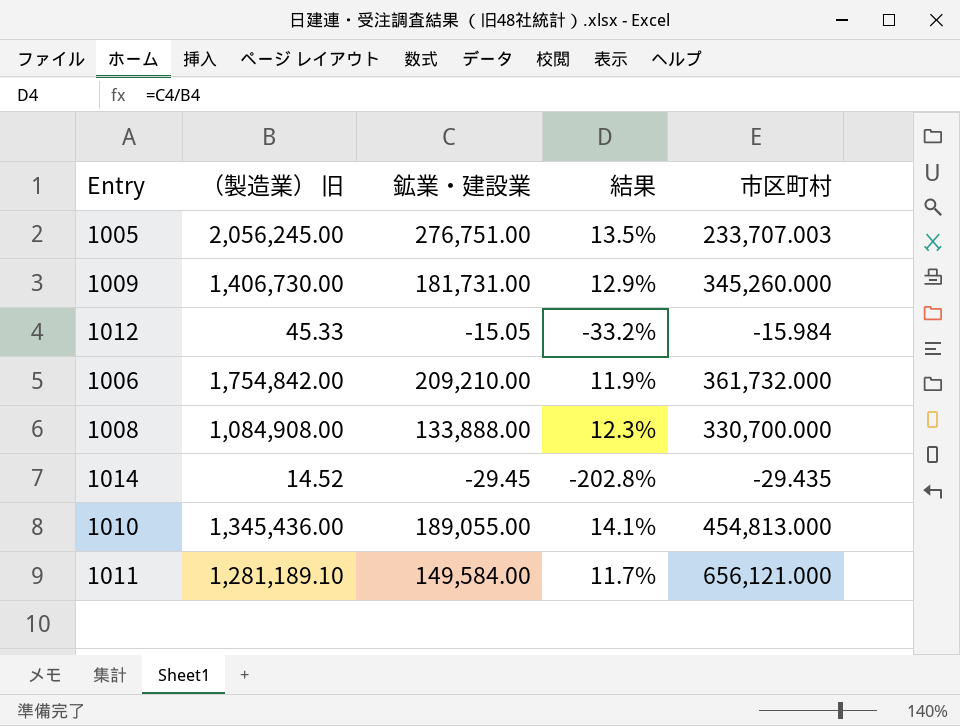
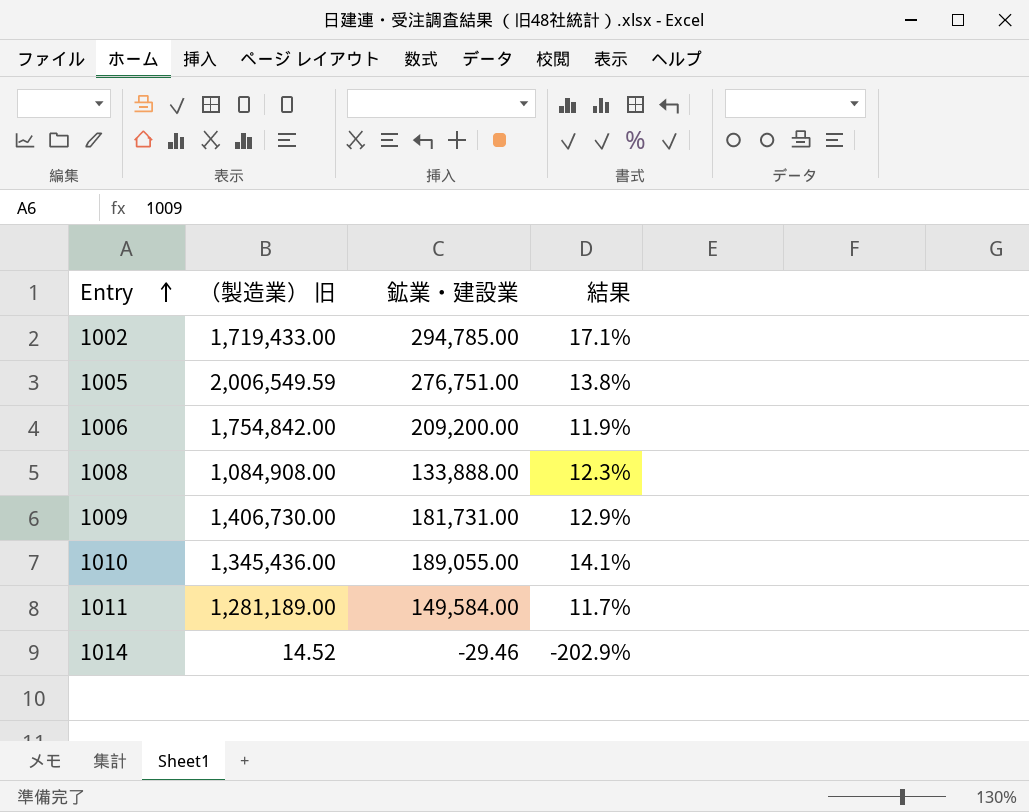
row order: none -> Entry ascending
column 市区町村 | position: 5 -> none
row 1012: 45.33 | -15.05 | -33.2% | -15.984 -> none
row 1002: none -> 1,719,433.00 | 294,785.00 | 17.1%
1005 | （製造業） 旧: 2,056,245.00 -> 2,006,549.59
1005 | 結果: 13.5% -> 13.8%
1006 | 鉱業・建設業: 209,210.00 -> 209,200.00
1011 | （製造業） 旧: 1,281,189.10 -> 1,281,189.00
1014 | 鉱業・建設業: -29.45 -> -29.46
1014 | 結果: -202.8% -> -202.9%

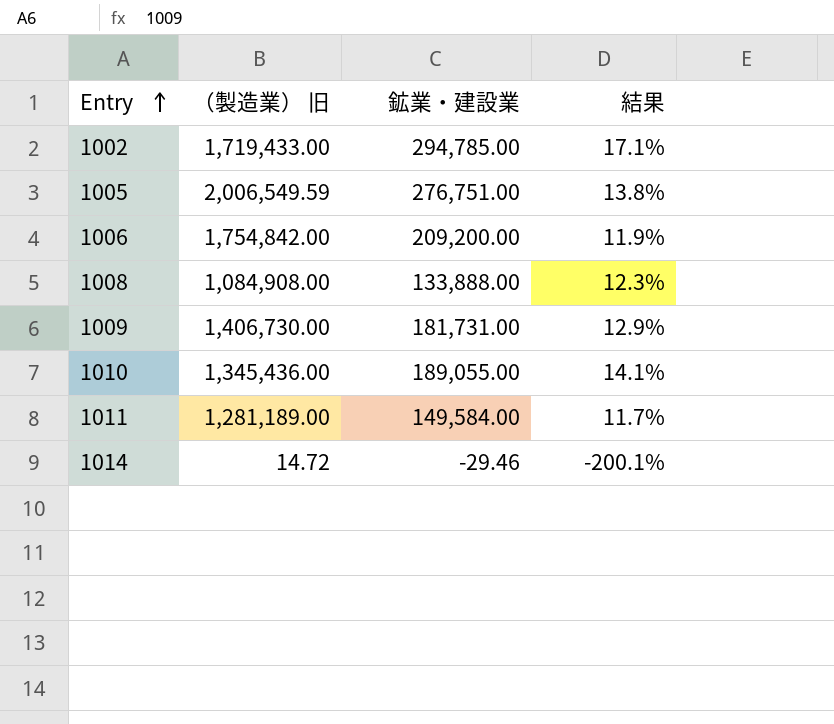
1014 | （製造業） 旧: 14.52 -> 14.72
1014 | 結果: -202.9% -> -200.1%

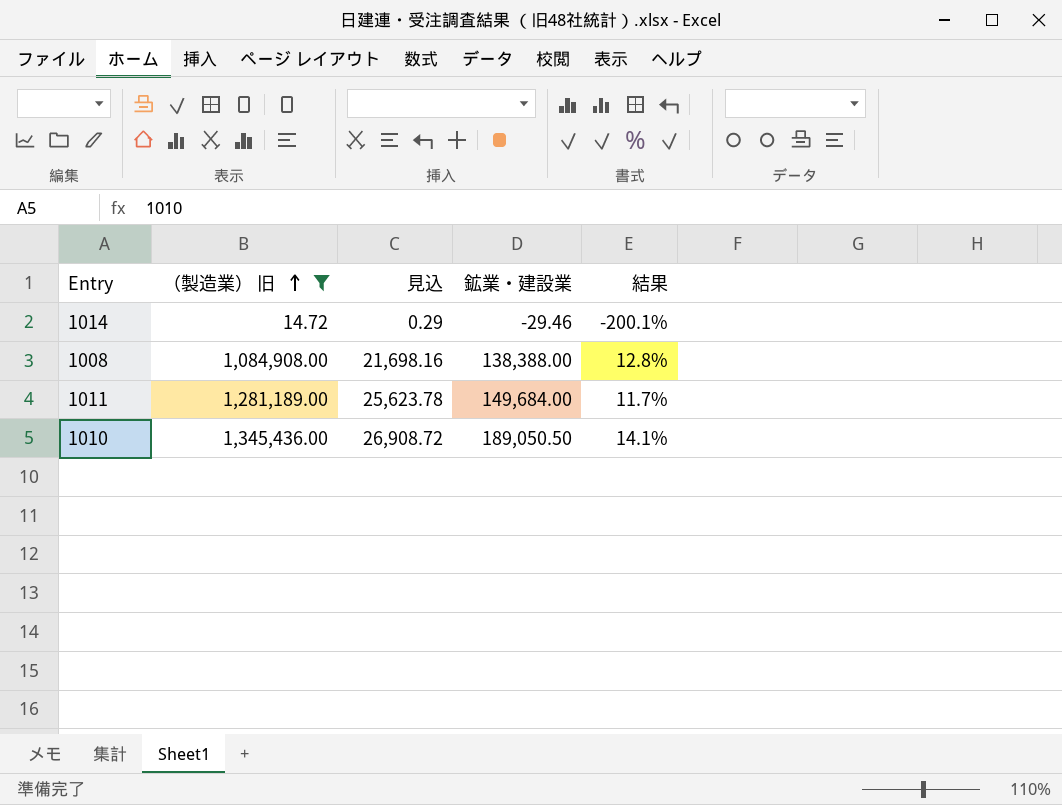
filter: none -> （製造業） 旧 <= 1,345,436.00
row order: Entry ascending -> （製造業） 旧 ascending
column 見込 | formula: none -> [（製造業） 旧] * 0.02
1008 | 鉱業・建設業: 133,888.00 -> 138,388.00
1008 | 結果: 12.3% -> 12.8%
1011 | 鉱業・建設業: 149,584.00 -> 149,684.00
1010 | 鉱業・建設業: 189,055.00 -> 189,050.50

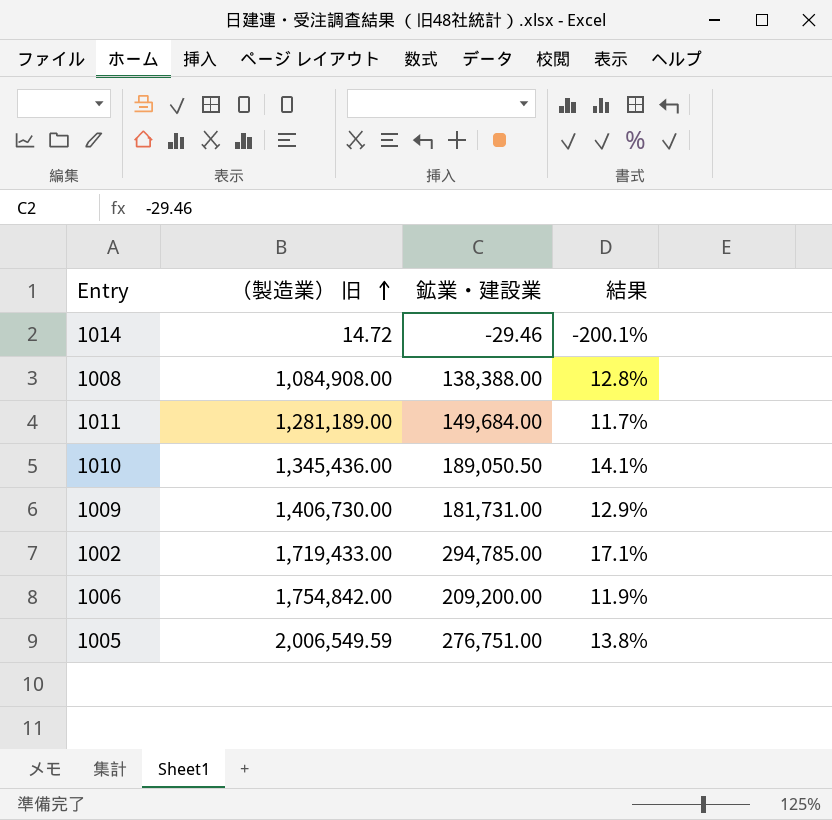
filter: （製造業） 旧 <= 1,345,436.00 -> none
column 見込 | formula: [（製造業） 旧] * 0.02 -> none

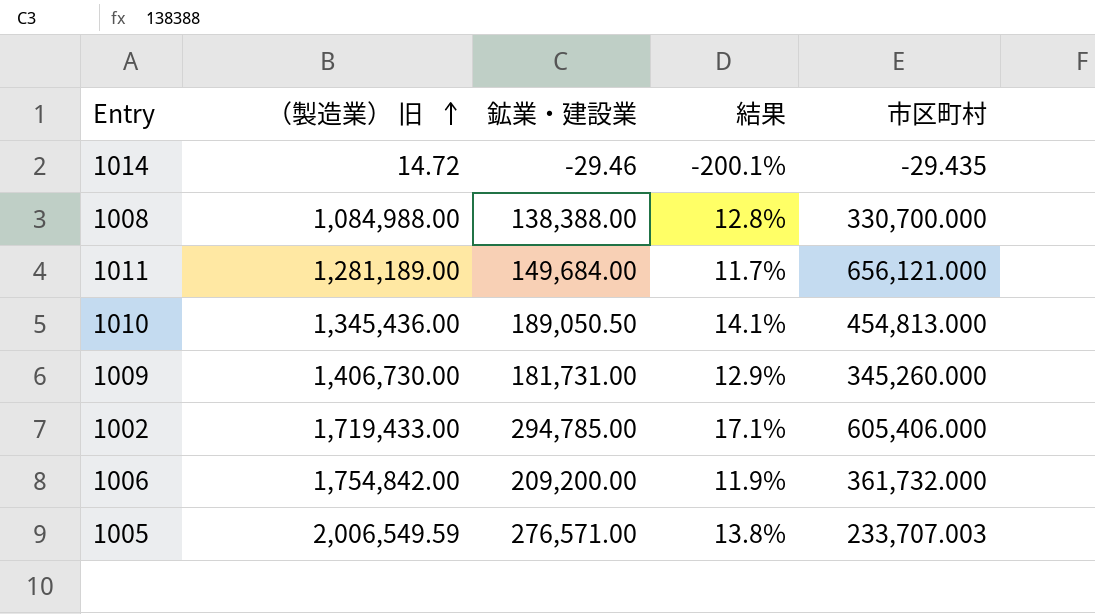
column 市区町村 | position: none -> 5
1008 | （製造業） 旧: 1,084,908.00 -> 1,084,988.00
1005 | 鉱業・建設業: 276,751.00 -> 276,571.00

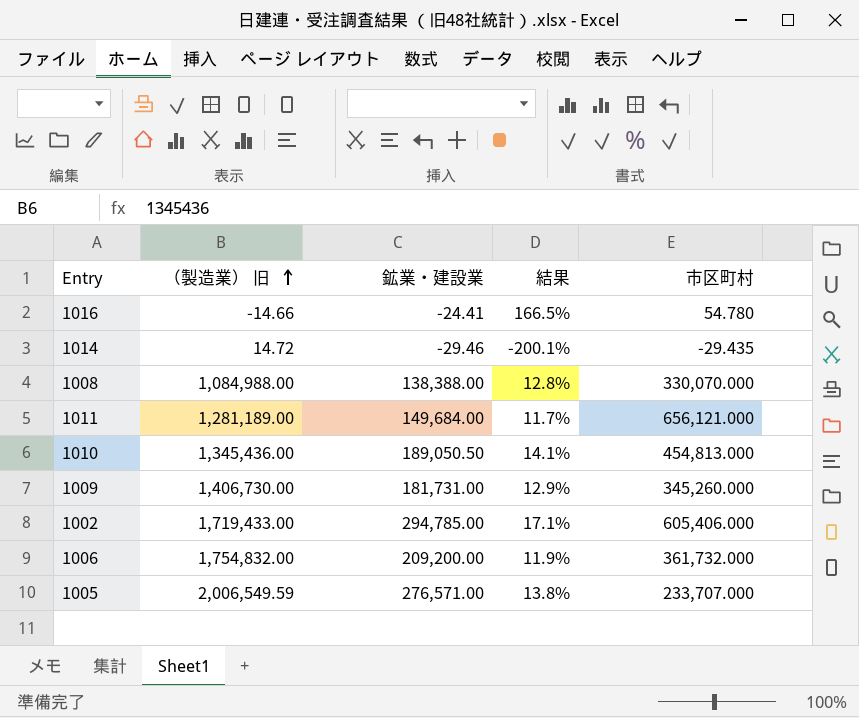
row 1016: none -> -14.66 | -24.41 | 166.5% | 54.780
1008 | 市区町村: 330,700.000 -> 330,070.000
1006 | （製造業） 旧: 1,754,842.00 -> 1,754,832.00
1005 | 市区町村: 233,707.003 -> 233,707.000

